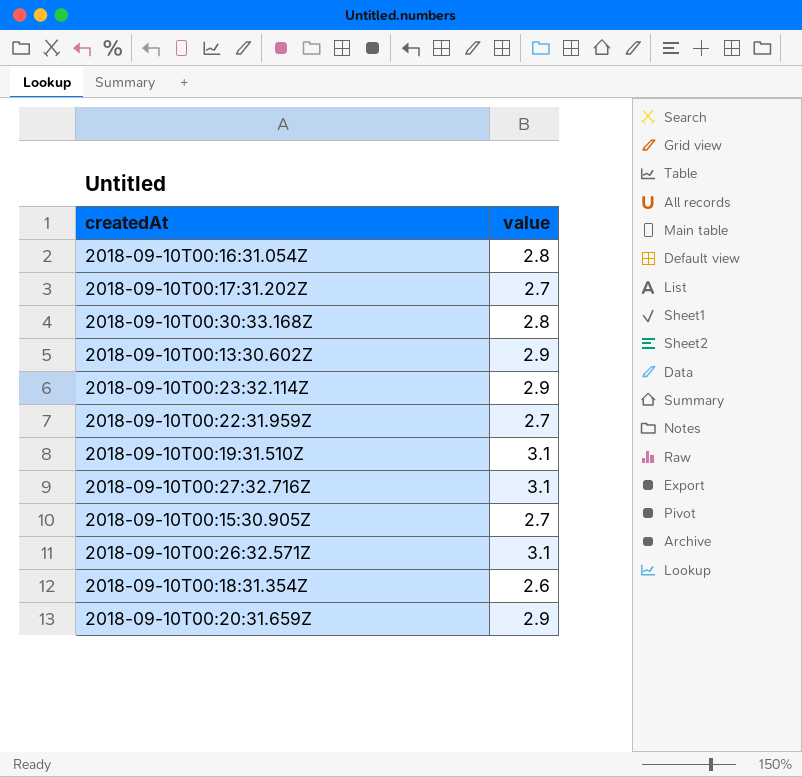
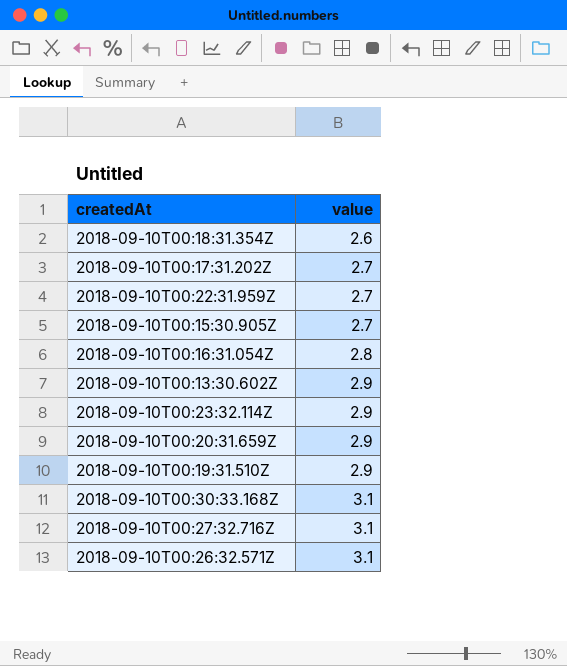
row order: none -> value ascending
2018-09-10T00:19:31.510Z | value: 3.1 -> 2.9
2018-09-10T00:30:33.168Z | value: 2.8 -> 3.1

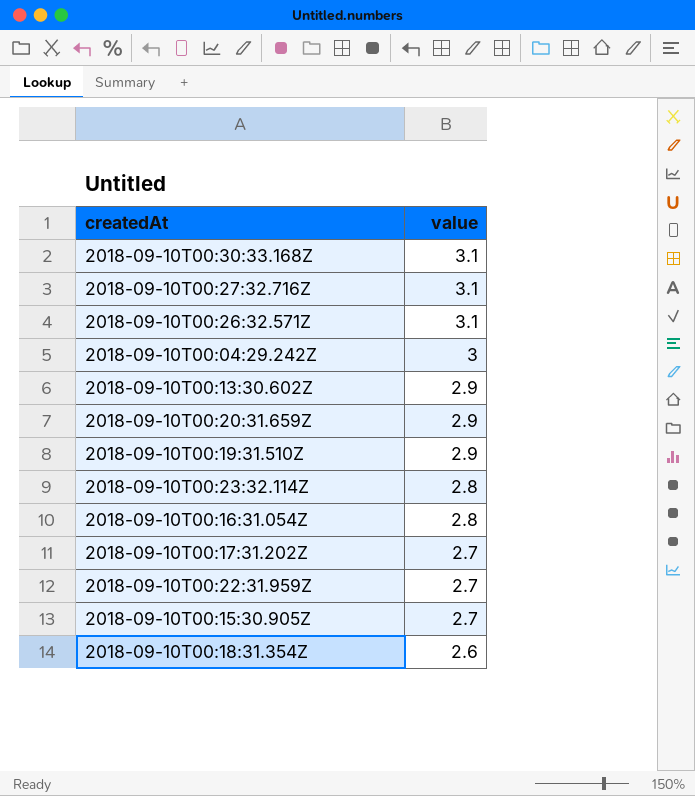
row order: value ascending -> value descending
row 2018-09-10T00:04:29.242Z: none -> 3
2018-09-10T00:23:32.114Z | value: 2.9 -> 2.8

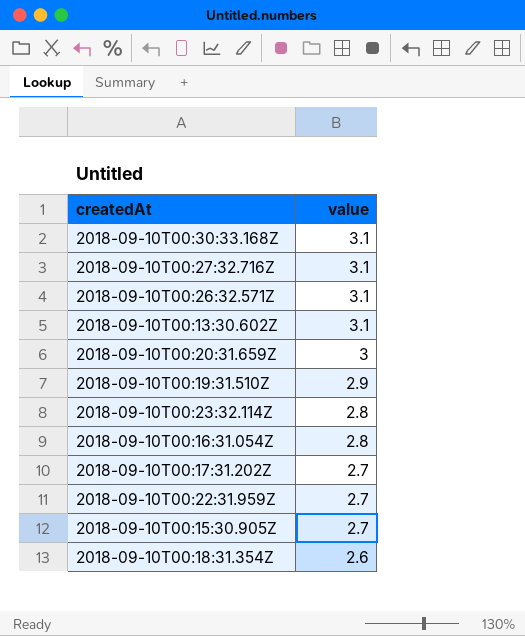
row 2018-09-10T00:04:29.242Z: 3 -> none
2018-09-10T00:13:30.602Z | value: 2.9 -> 3.1
2018-09-10T00:20:31.659Z | value: 2.9 -> 3

